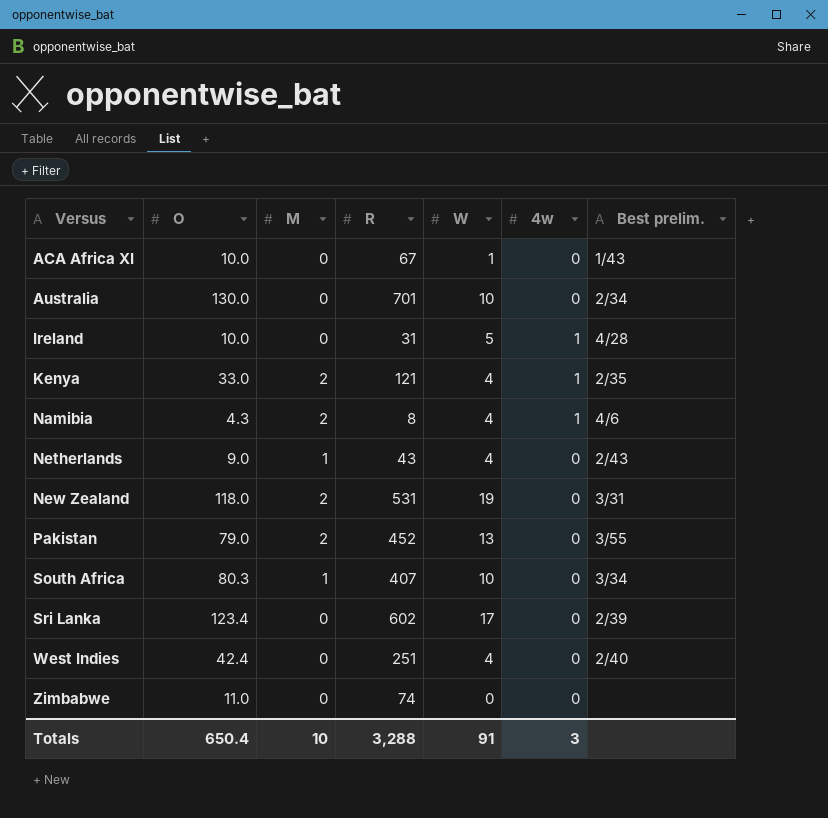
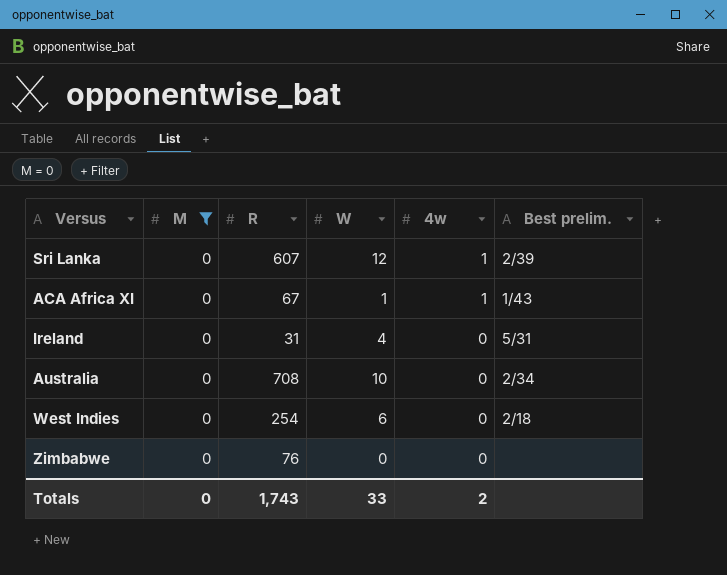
filter: none -> M = 0
row order: Versus ascending -> 4w descending
column O | position: 2 -> none
Sri Lanka | R: 602 -> 607
Sri Lanka | W: 17 -> 12
Sri Lanka | 4w: 0 -> 1
ACA Africa XI | 4w: 0 -> 1
Ireland | W: 5 -> 4
Ireland | 4w: 1 -> 0
Ireland | Best prelim.: 4/28 -> 5/31
Australia | R: 701 -> 708
West Indies | R: 251 -> 254
West Indies | W: 4 -> 6
West Indies | Best prelim.: 2/40 -> 2/18
Zimbabwe | R: 74 -> 76
Totals | M: 10 -> 0
Totals | R: 3,288 -> 1,743
Totals | W: 91 -> 33
Totals | 4w: 3 -> 2

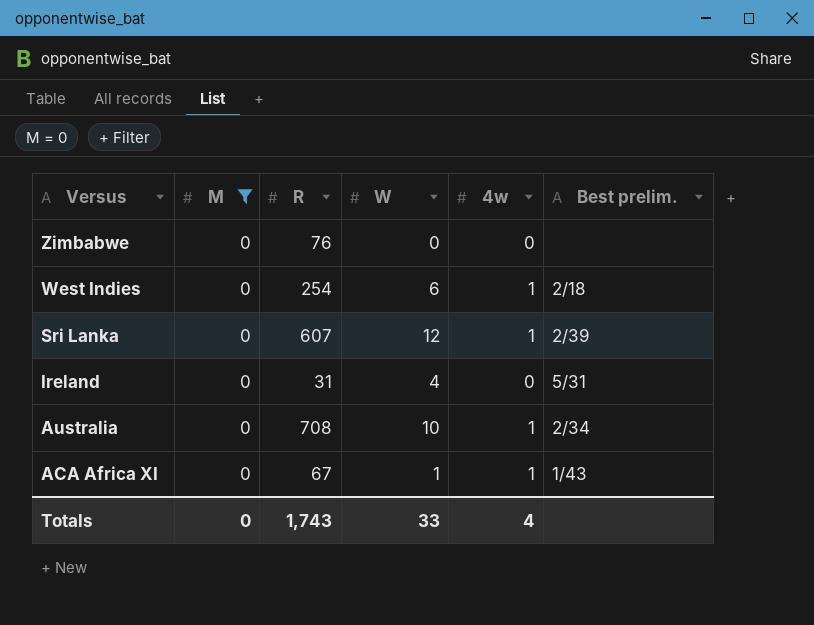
row order: 4w descending -> Versus descending
West Indies | 4w: 0 -> 1
Australia | 4w: 0 -> 1
Totals | 4w: 2 -> 4

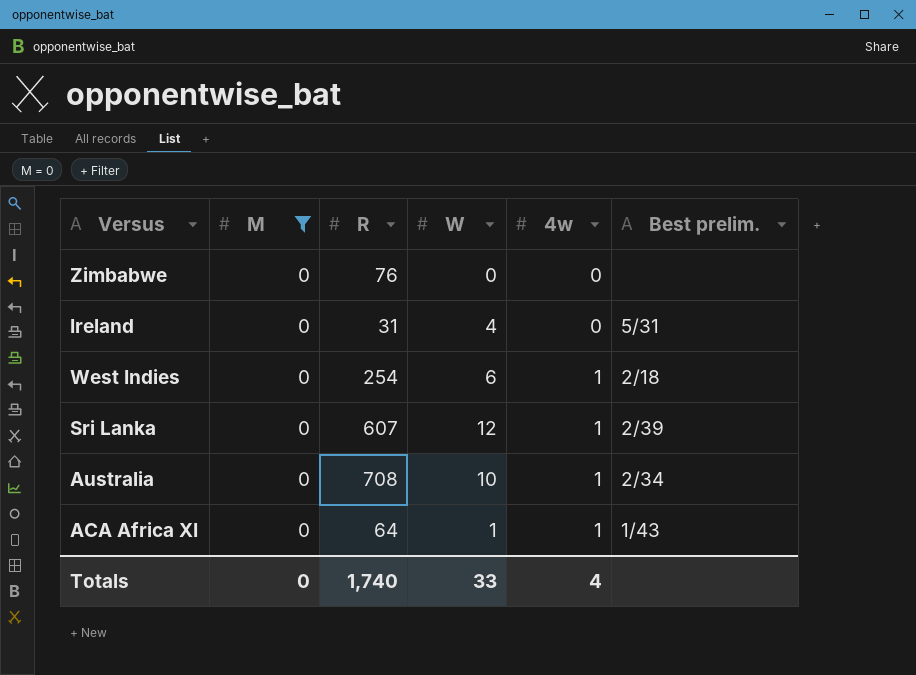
row order: Versus descending -> 4w ascending
ACA Africa XI | R: 67 -> 64
Totals | R: 1,743 -> 1,740

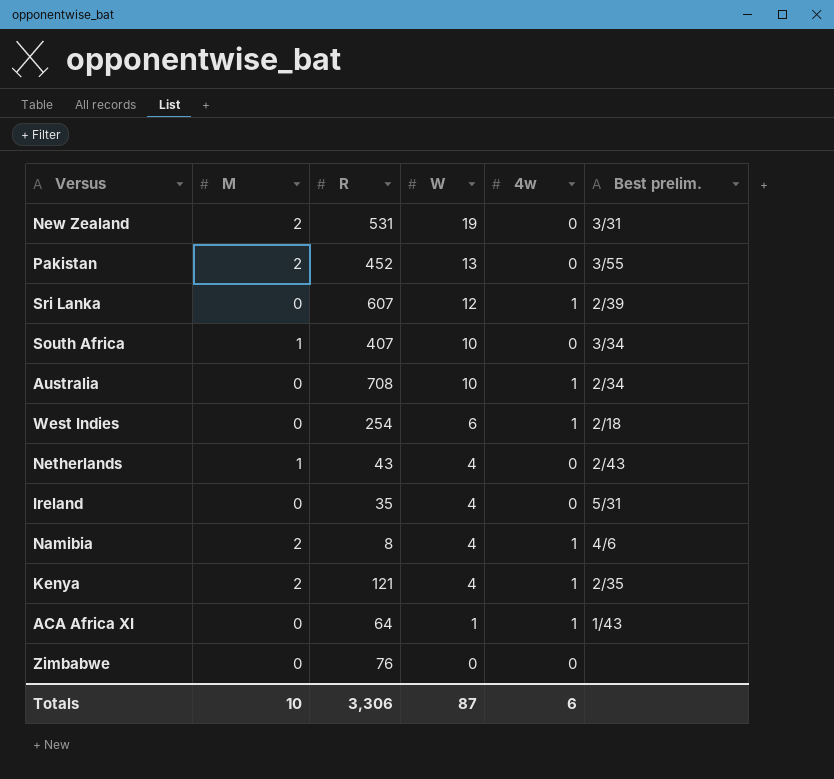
filter: M = 0 -> none
row order: 4w ascending -> W descending
Ireland | R: 31 -> 35
Totals | M: 0 -> 10
Totals | R: 1,740 -> 3,306
Totals | W: 33 -> 87
Totals | 4w: 4 -> 6

